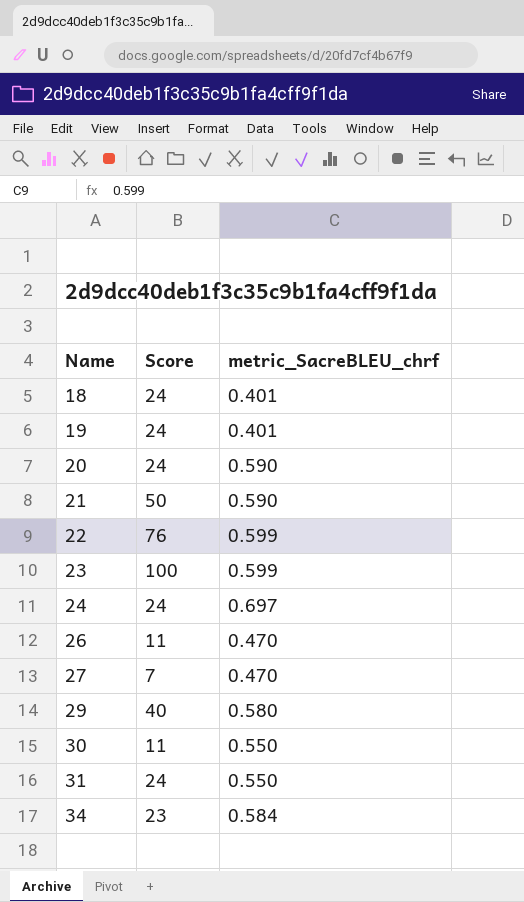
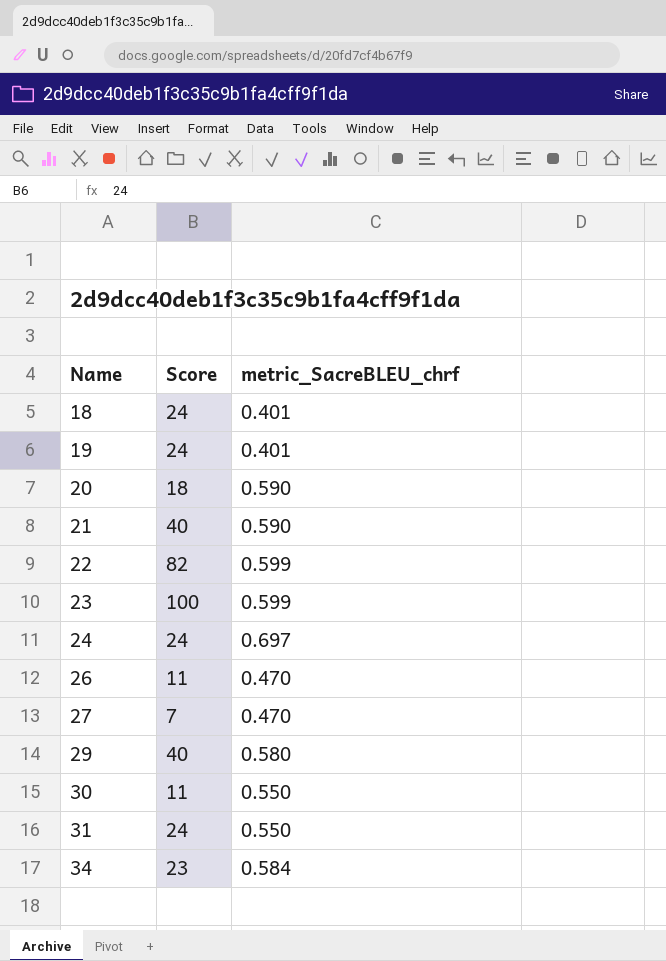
20 | Score: 24 -> 18
21 | Score: 50 -> 40
22 | Score: 76 -> 82

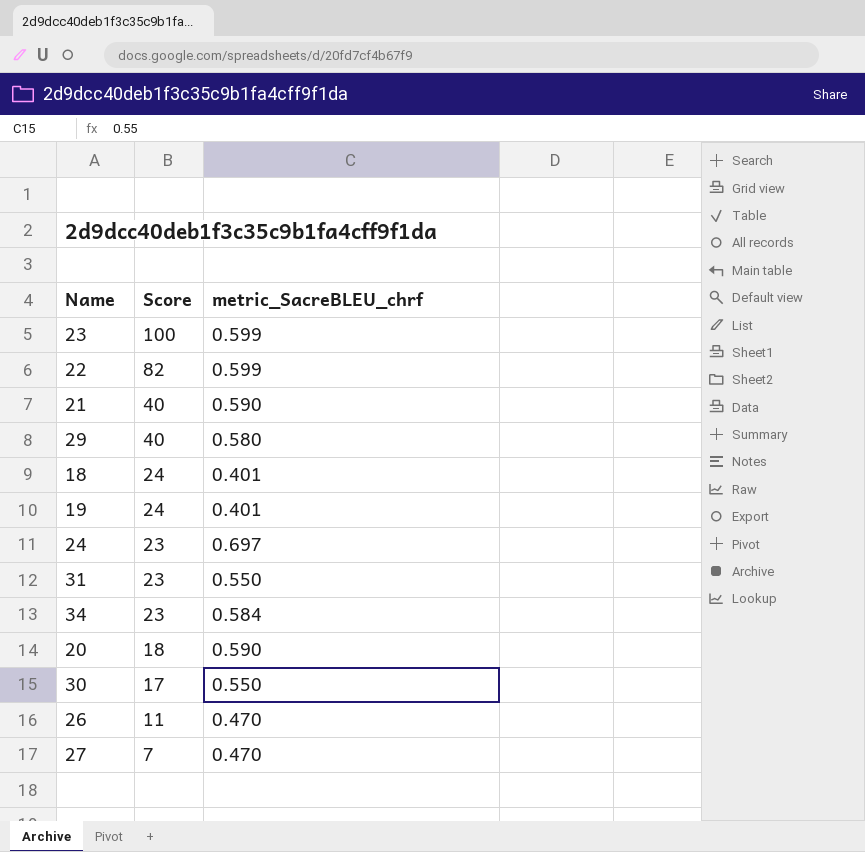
row order: Name ascending -> Score descending
24 | Score: 24 -> 23
31 | Score: 24 -> 23
30 | Score: 11 -> 17

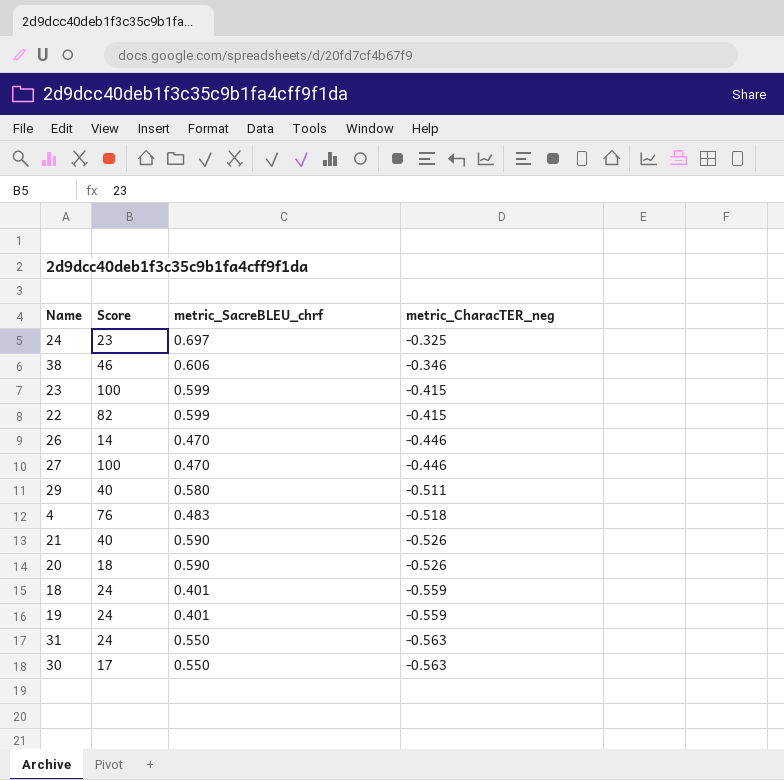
row order: Score descending -> metric_CharacTER_neg descending
column metric_CharacTER_neg | position: none -> 4
row 34: 23 | 0.584 -> none
row 38: none -> 46 | 0.606 | -0.346
26 | Score: 11 -> 14
27 | Score: 7 -> 100
row 4: none -> 76 | 0.483 | -0.518
31 | Score: 23 -> 24

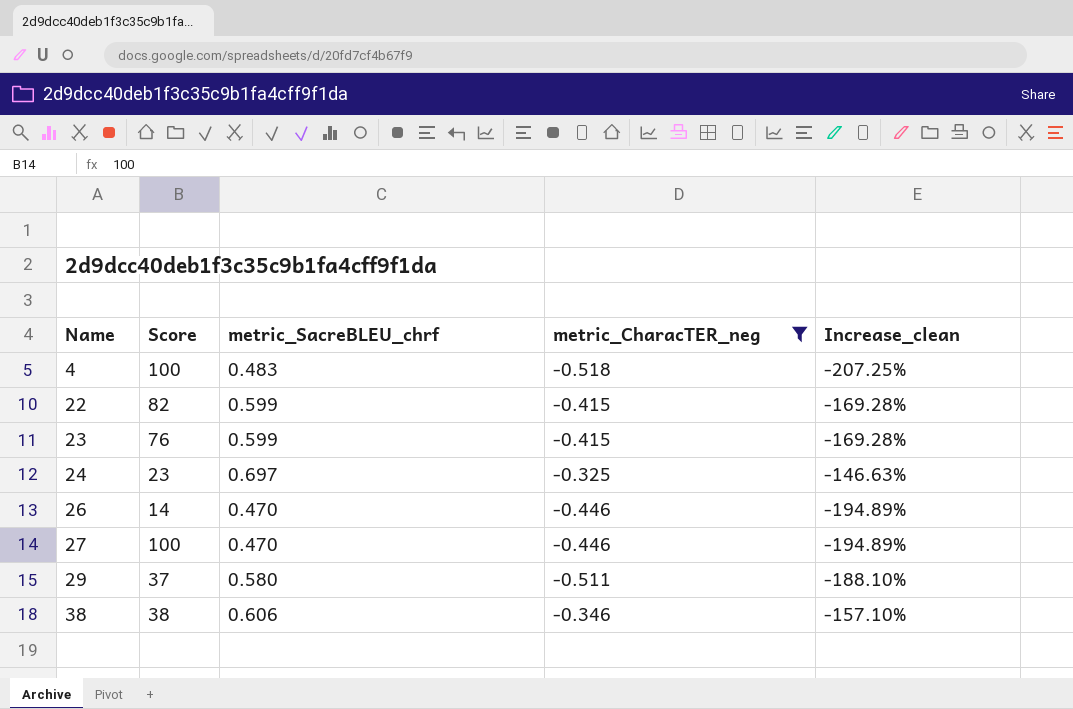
filter: none -> metric_CharacTER_neg >= -0.518
row order: metric_CharacTER_neg descending -> Name ascending
column Increase_clean | formula: none -> ([metric_CharacTER_neg] - [metric_SacreBLEU_chrf]) / [metric_SacreBLEU_chrf]
4 | Score: 76 -> 100
23 | Score: 100 -> 76
29 | Score: 40 -> 37
38 | Score: 46 -> 38

